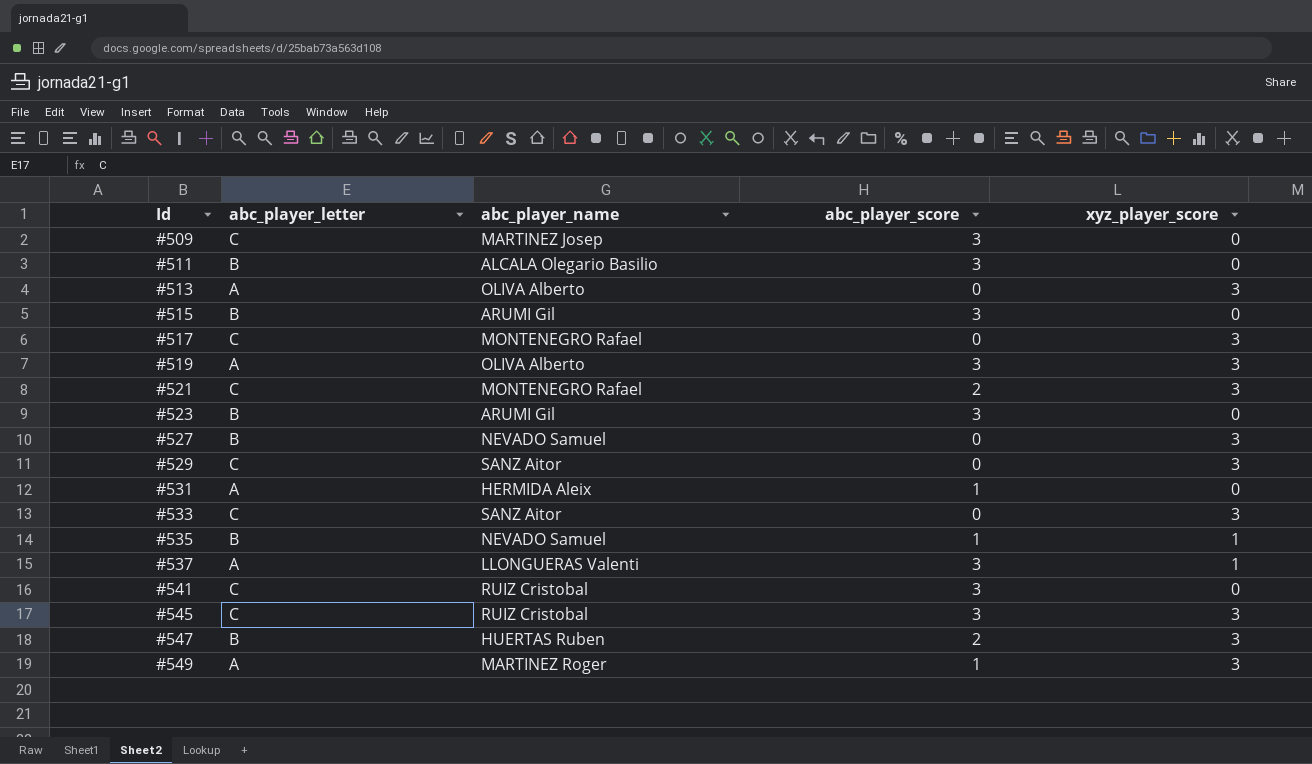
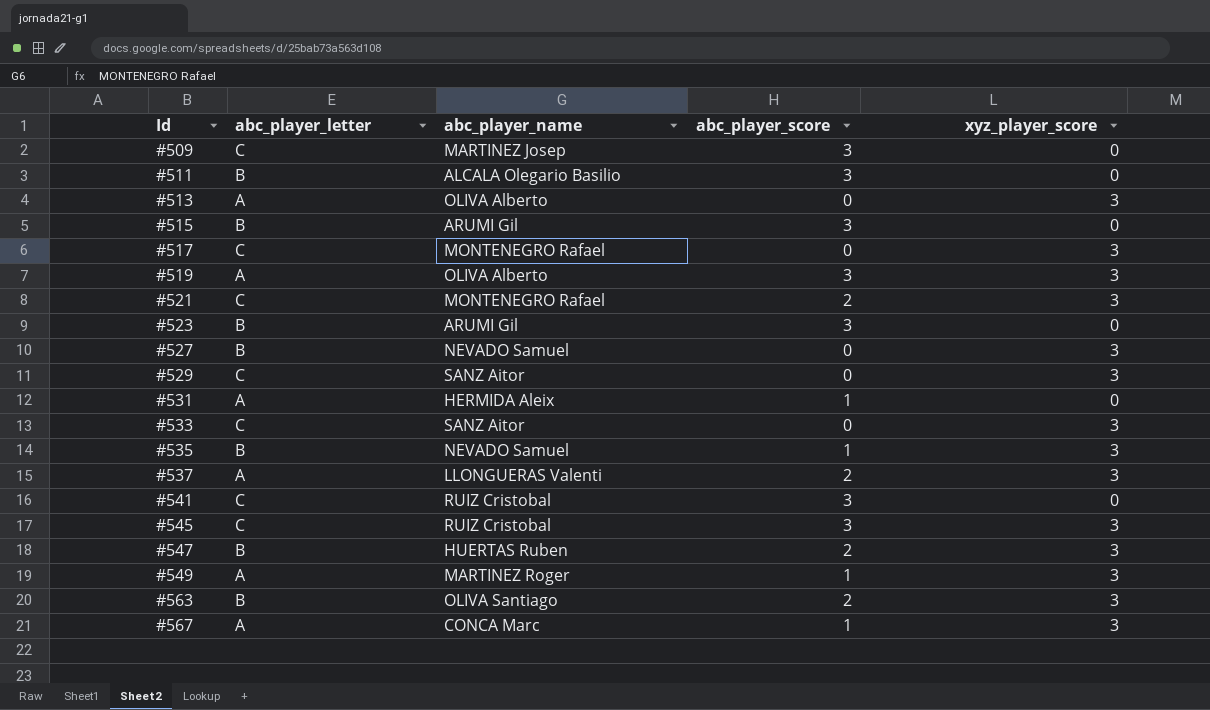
#535 | xyz_player_score: 1 -> 3
#537 | abc_player_score: 3 -> 2
#537 | xyz_player_score: 1 -> 3
row #563: none -> B | OLIVA Santiago | 2 | 3
row #567: none -> A | CONCA Marc | 1 | 3

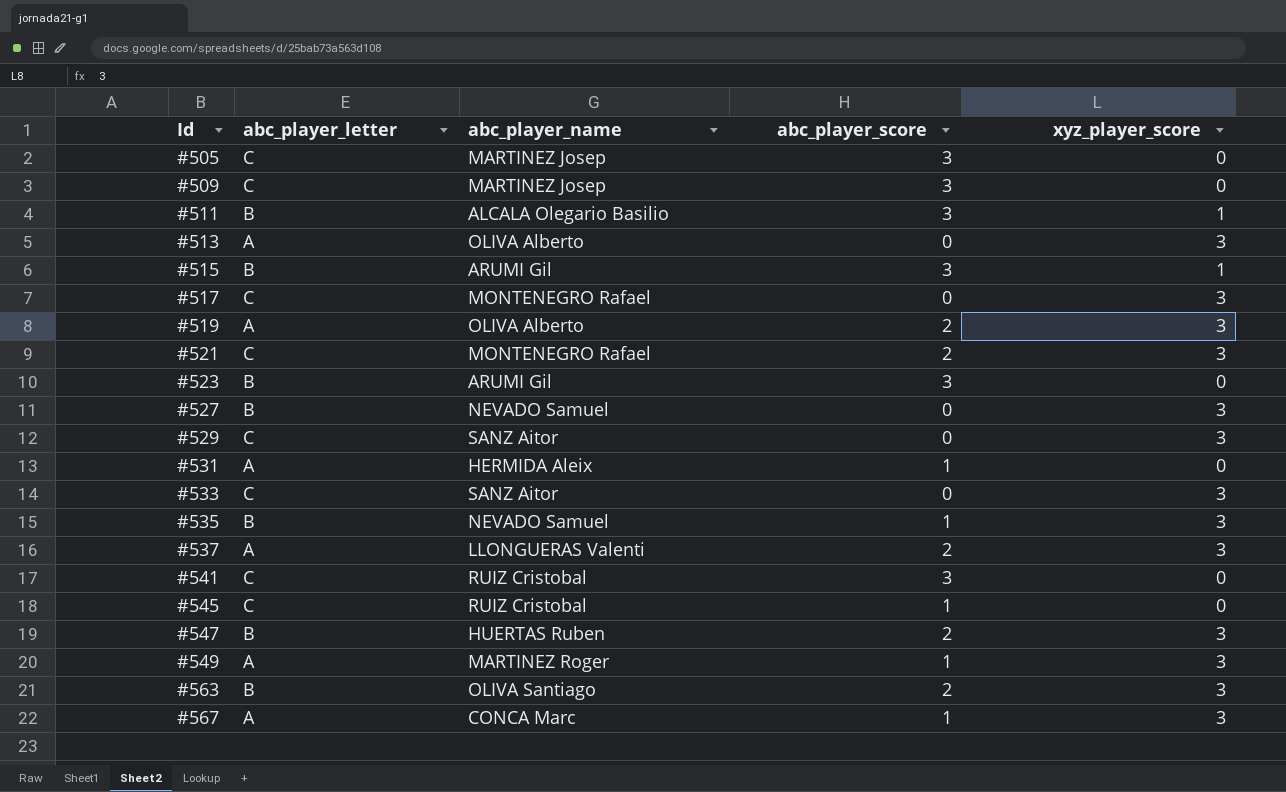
row #505: none -> C | MARTINEZ Josep | 3 | 0
#511 | xyz_player_score: 0 -> 1
#515 | xyz_player_score: 0 -> 1
#519 | abc_player_score: 3 -> 2
#545 | abc_player_score: 3 -> 1
#545 | xyz_player_score: 3 -> 0

